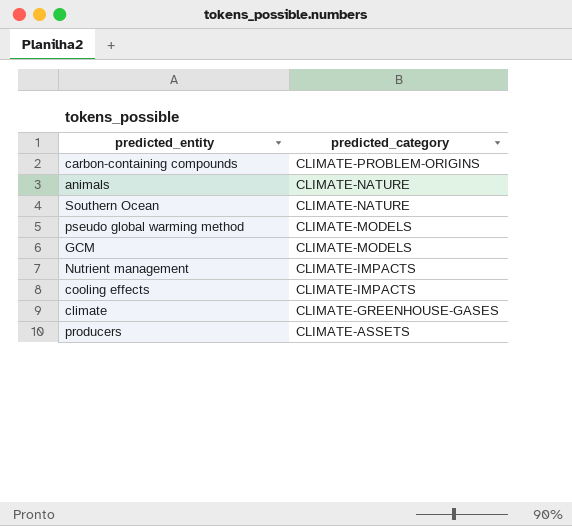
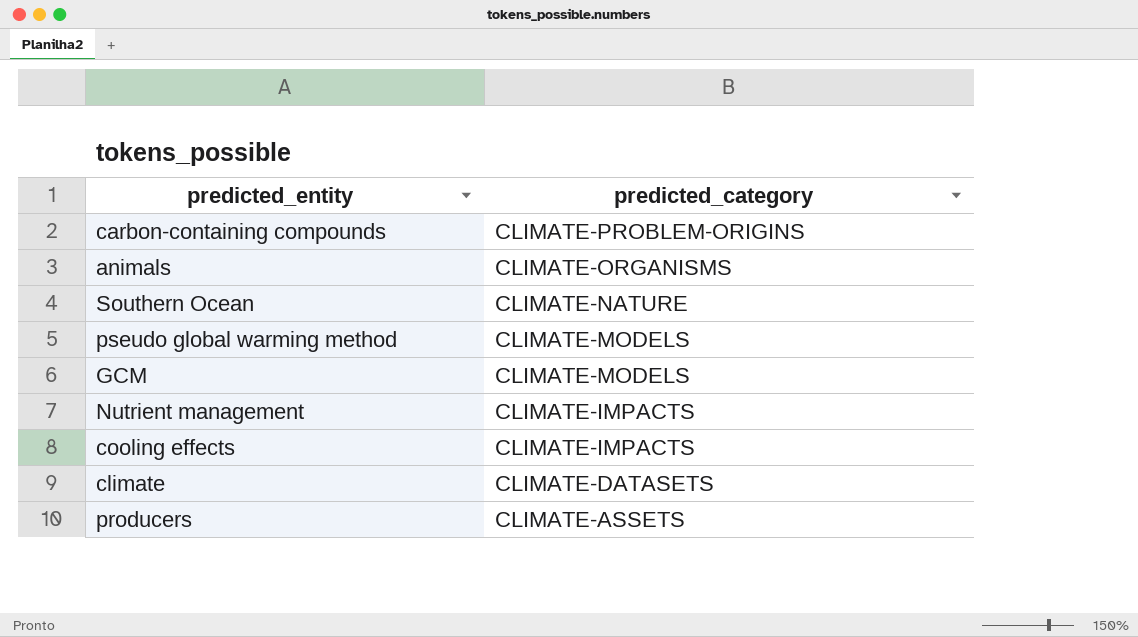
animals | predicted_category: CLIMATE-NATURE -> CLIMATE-ORGANISMS
climate | predicted_category: CLIMATE-GREENHOUSE-GASES -> CLIMATE-DATASETS

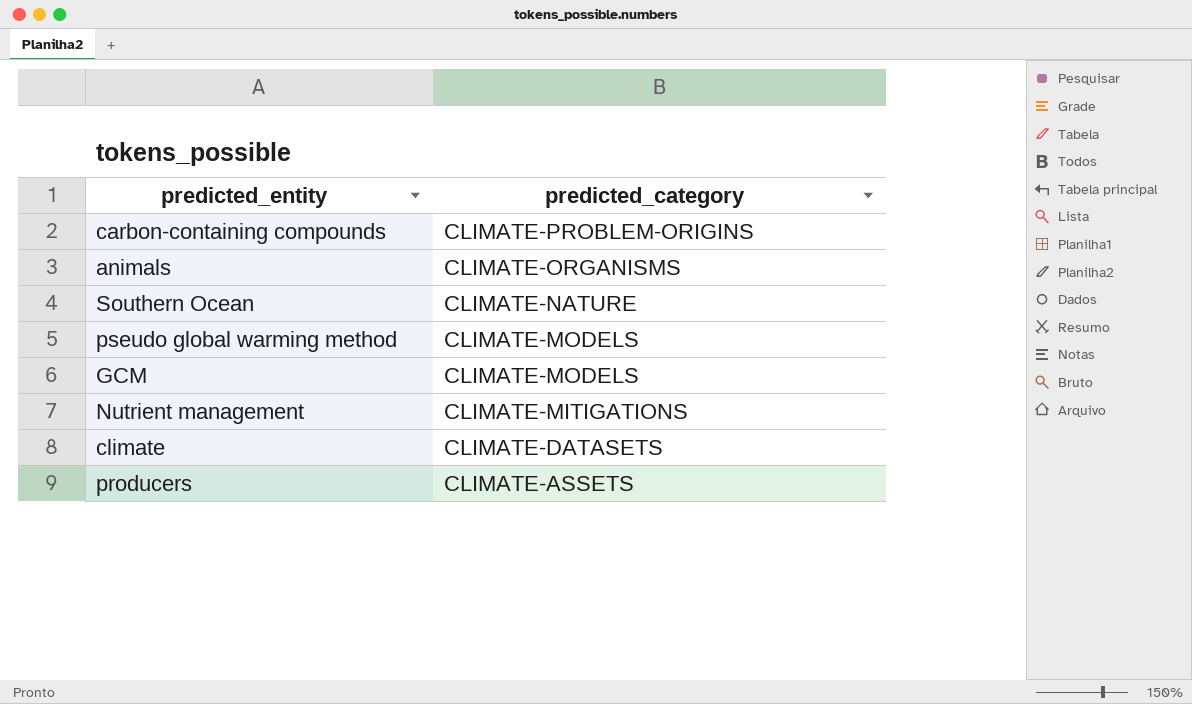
row cooling effects: CLIMATE-IMPACTS -> none
Nutrient management | predicted_category: CLIMATE-IMPACTS -> CLIMATE-MITIGATIONS

